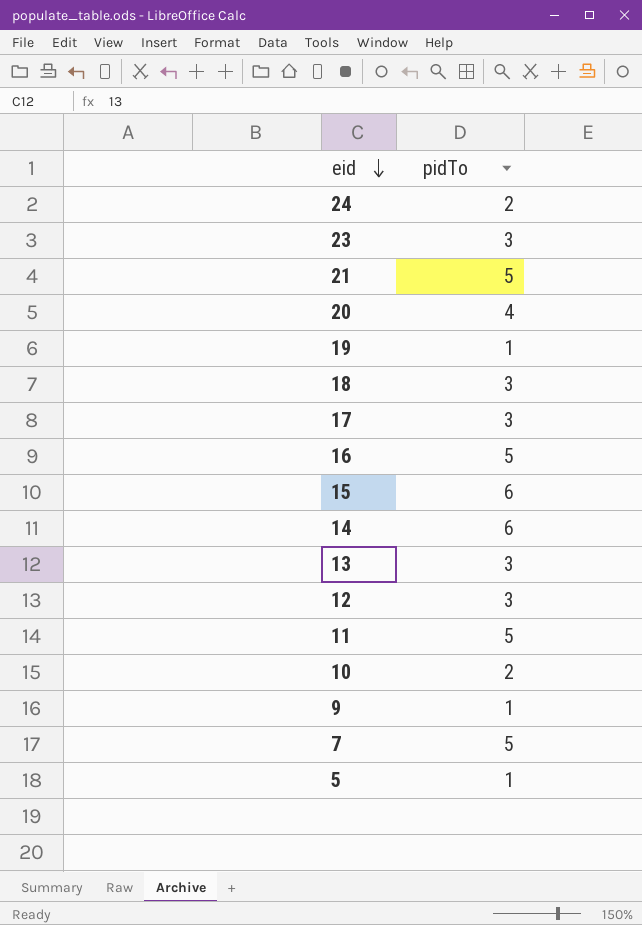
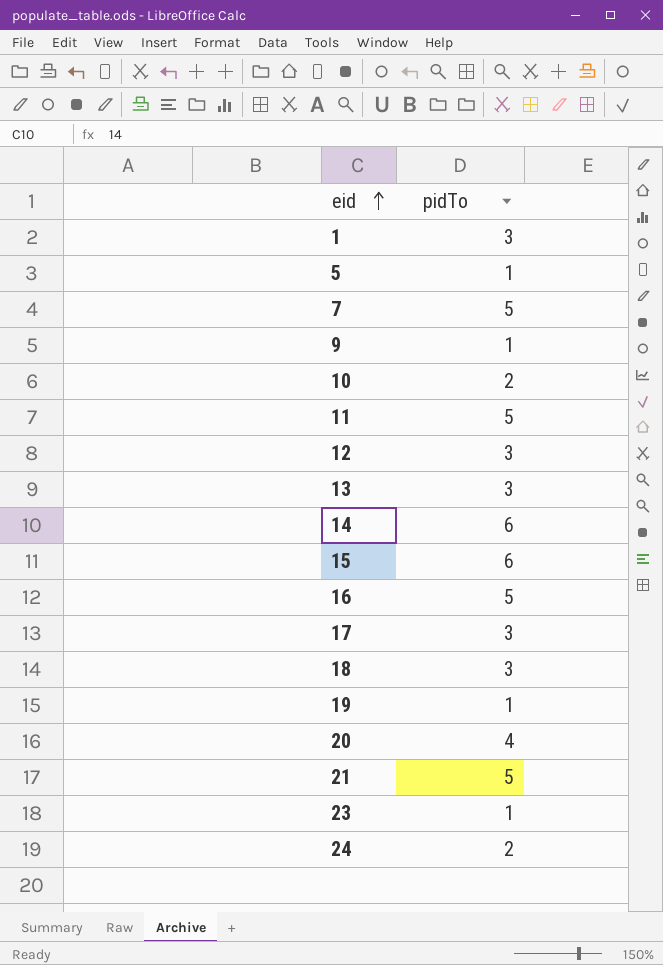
row order: eid descending -> eid ascending
row 1: none -> 3
23 | pidTo: 3 -> 1

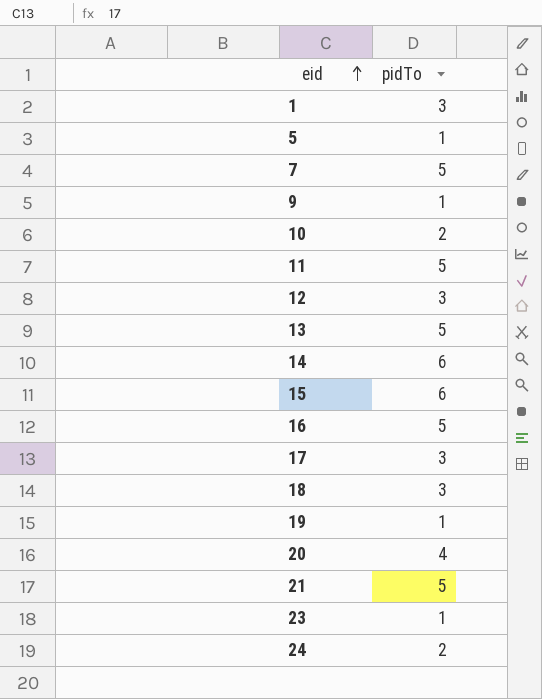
13 | pidTo: 3 -> 5

